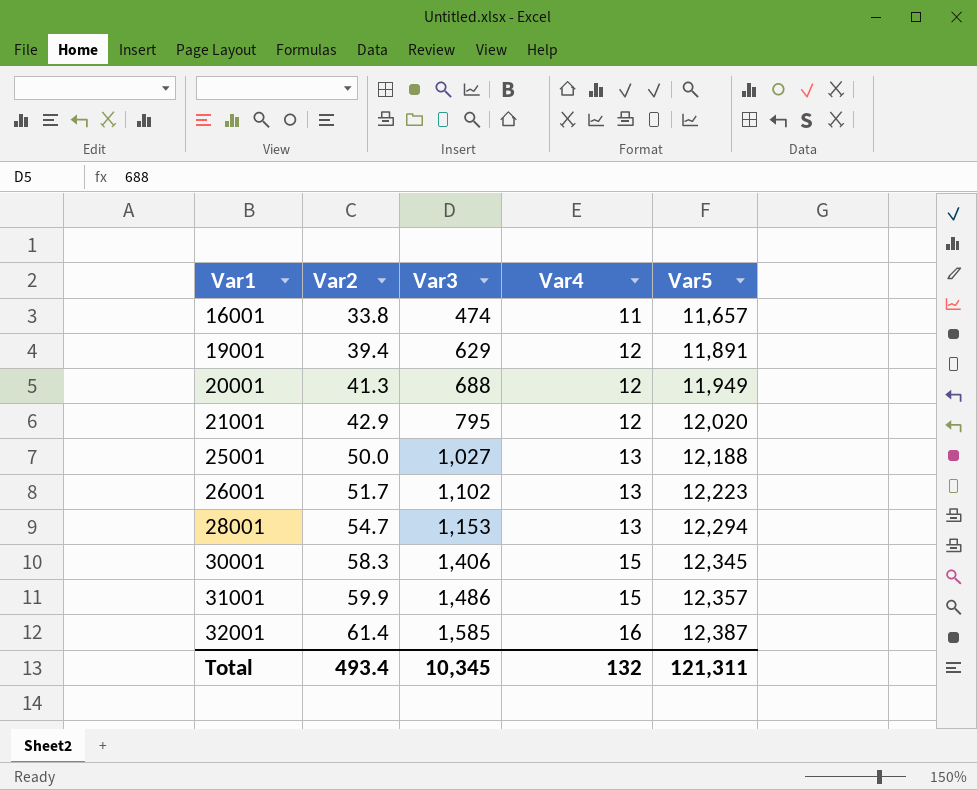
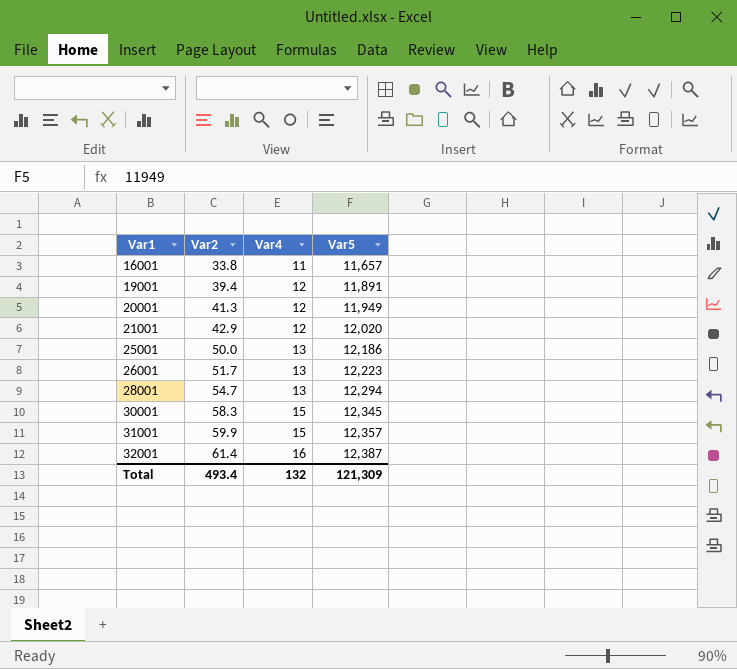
column Var3 | position: 3 -> none
25001 | Var5: 12,188 -> 12,186
Total | Var5: 121,311 -> 121,309

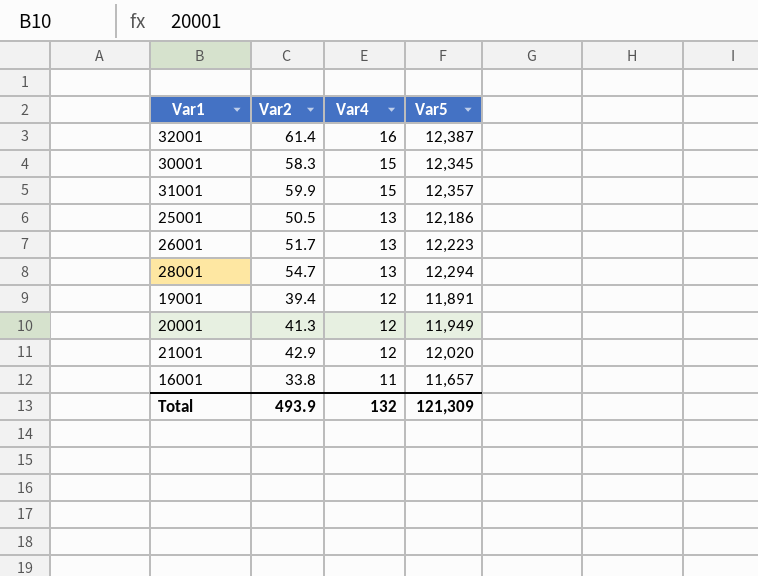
row order: Var1 ascending -> Var4 descending
25001 | Var2: 50.0 -> 50.5
Total | Var2: 493.4 -> 493.9

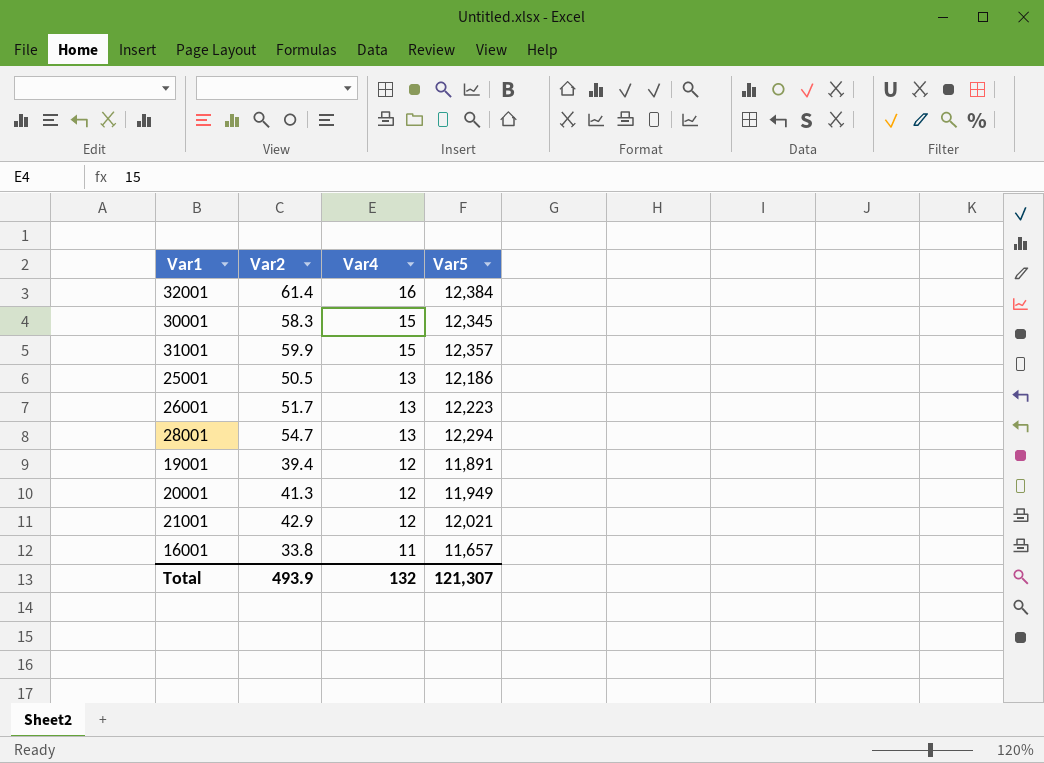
32001 | Var5: 12,387 -> 12,384
21001 | Var5: 12,020 -> 12,021
Total | Var5: 121,309 -> 121,307

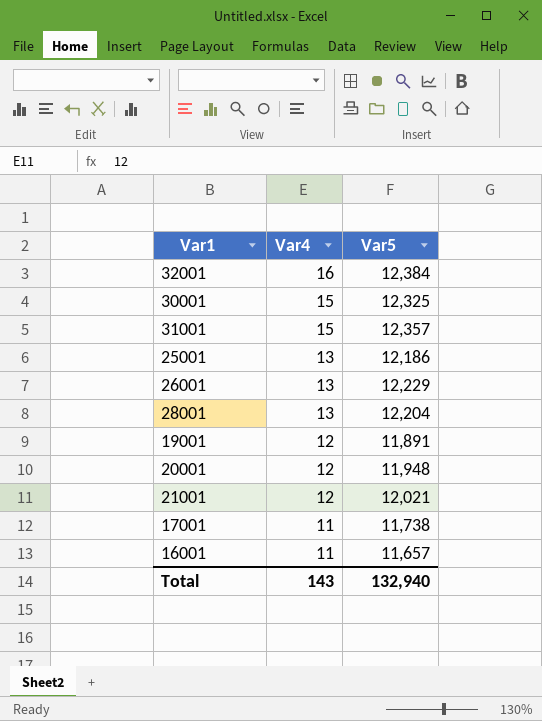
column Var2 | position: 2 -> none
30001 | Var5: 12,345 -> 12,325
26001 | Var5: 12,223 -> 12,229
28001 | Var5: 12,294 -> 12,204
20001 | Var5: 11,949 -> 11,948
row 17001: none -> 11 | 11,738
Total | Var4: 132 -> 143
Total | Var5: 121,307 -> 132,940

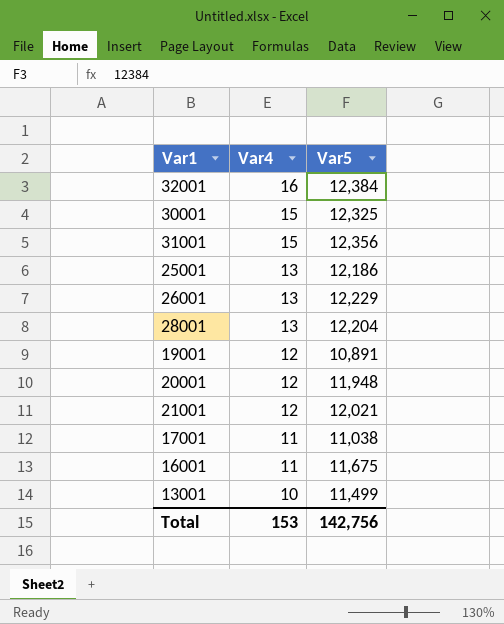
31001 | Var5: 12,357 -> 12,356
19001 | Var5: 11,891 -> 10,891
17001 | Var5: 11,738 -> 11,038
16001 | Var5: 11,657 -> 11,675
row 13001: none -> 10 | 11,499
Total | Var4: 143 -> 153
Total | Var5: 132,940 -> 142,756

